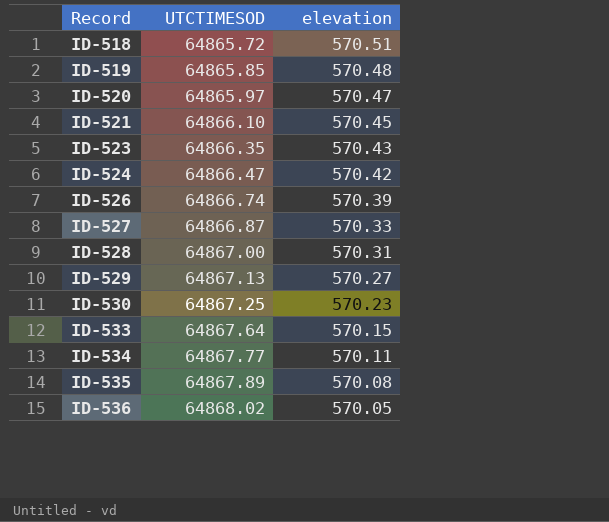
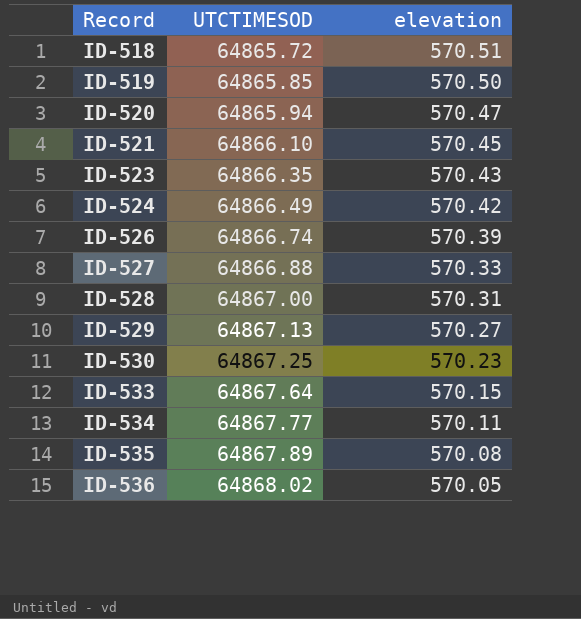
ID-519 | elevation: 570.48 -> 570.50
ID-520 | UTCTIMESOD: 64865.97 -> 64865.94
ID-524 | UTCTIMESOD: 64866.47 -> 64866.49
ID-527 | UTCTIMESOD: 64866.87 -> 64866.88

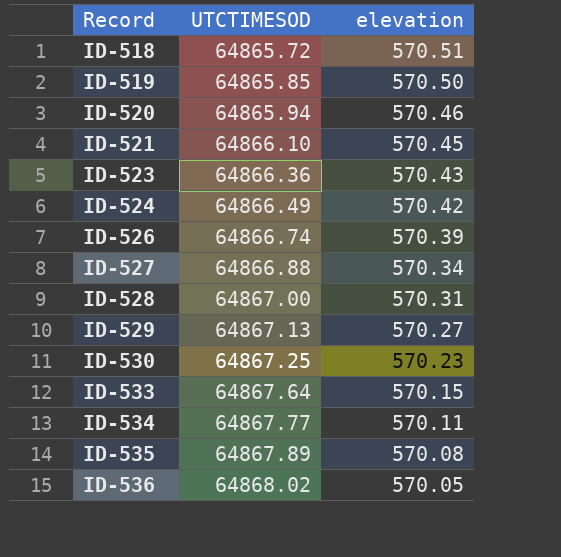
ID-520 | elevation: 570.47 -> 570.46
ID-523 | UTCTIMESOD: 64866.35 -> 64866.36
ID-527 | elevation: 570.33 -> 570.34

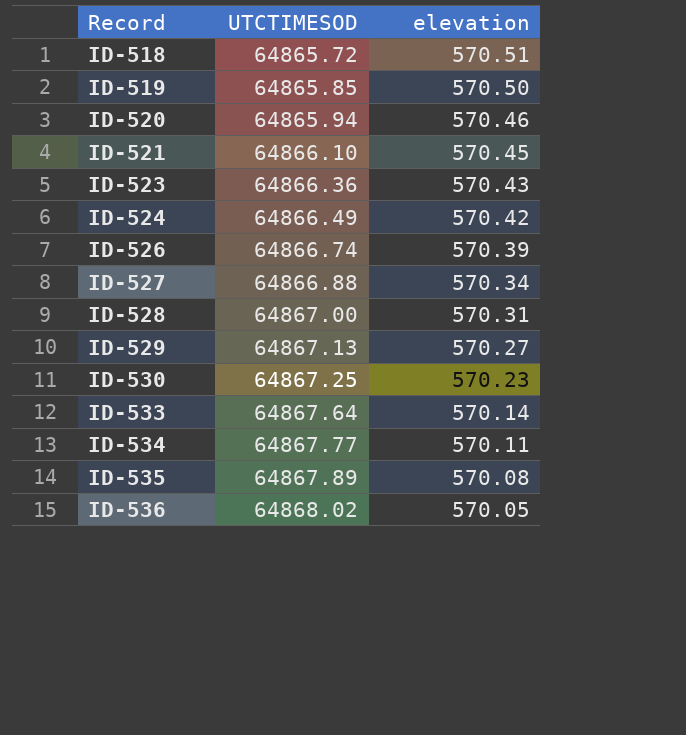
ID-533 | elevation: 570.15 -> 570.14

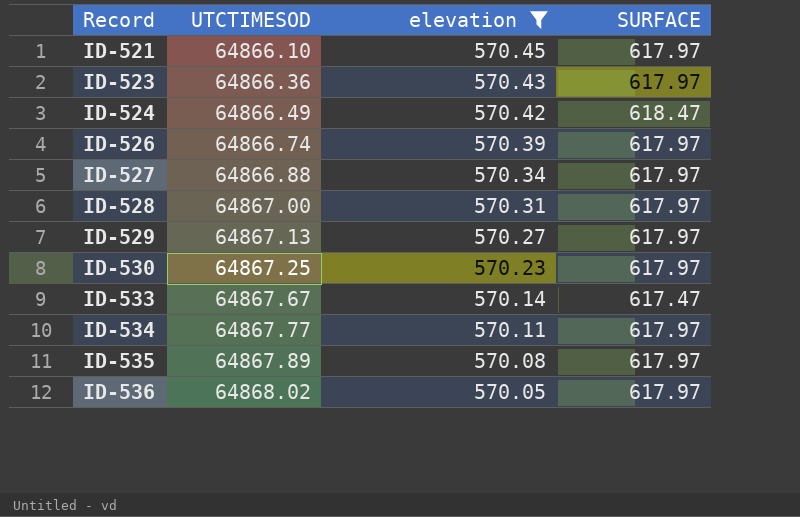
filter: none -> elevation <= 570.45
column SURFACE | position: none -> 4
ID-533 | UTCTIMESOD: 64867.64 -> 64867.67

